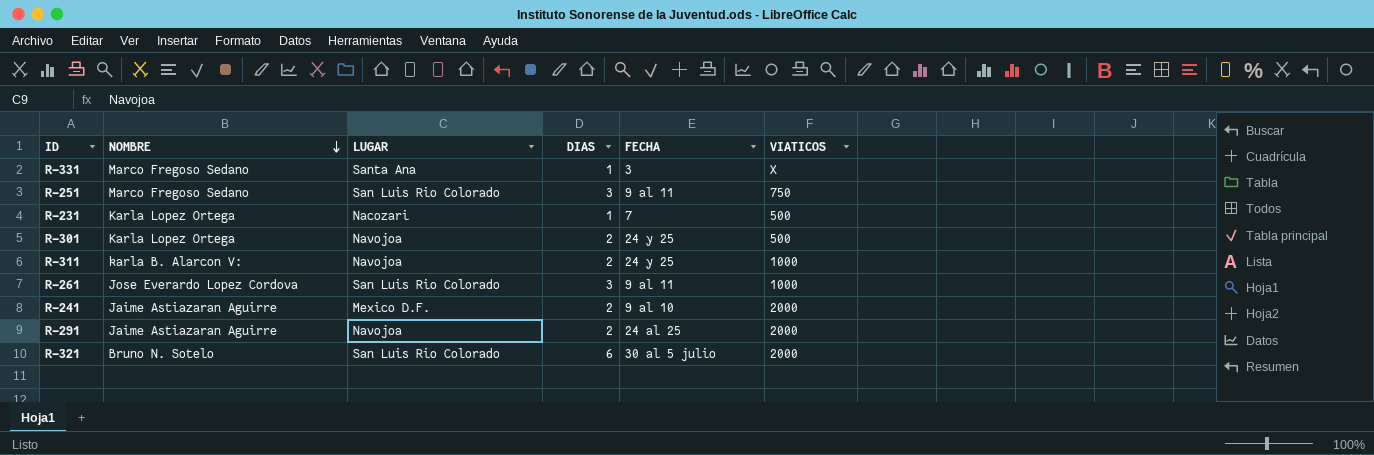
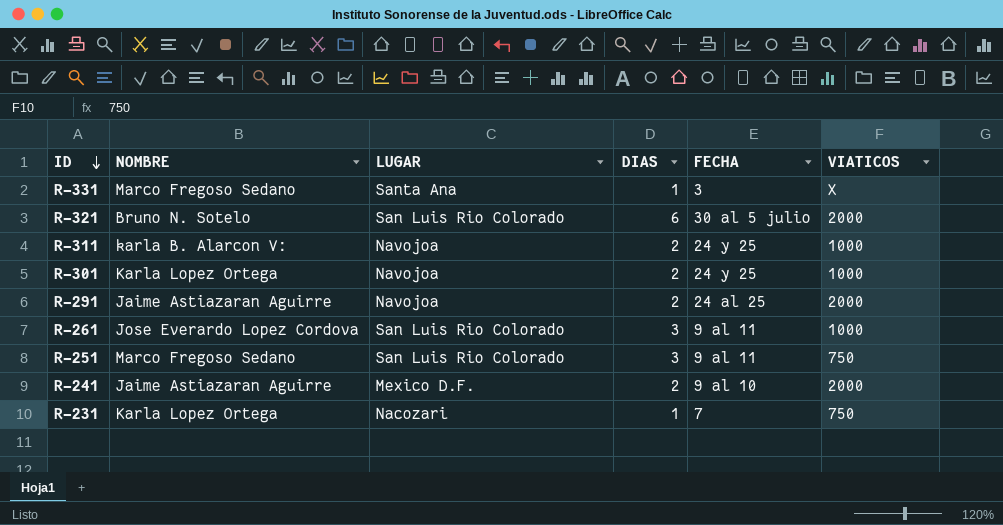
row order: NOMBRE descending -> ID descending
R-301 | VIATICOS: 500 -> 1000
R-231 | VIATICOS: 500 -> 750

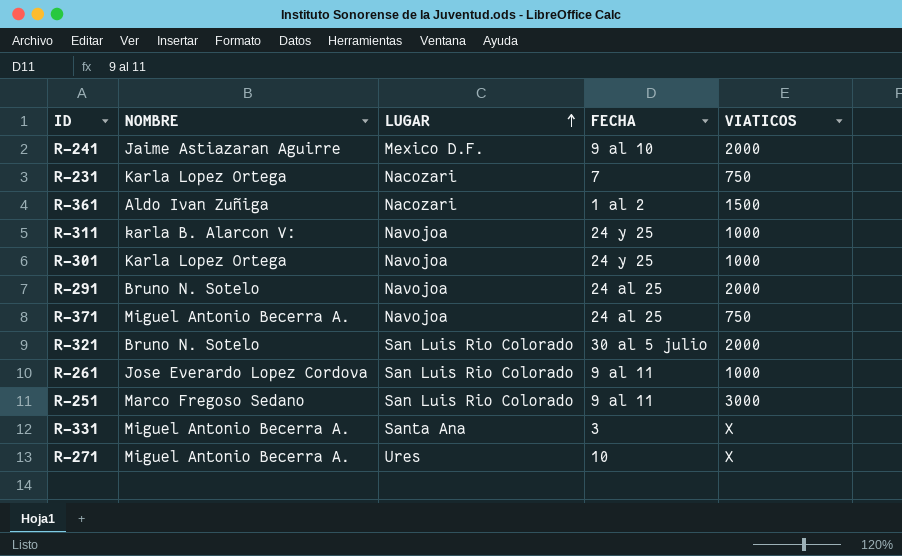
row order: ID descending -> LUGAR ascending
column DIAS | position: 4 -> none
row R-361: none -> Aldo Ivan Zuñiga | Nacozari | 1 al 2 | 1500
R-291 | NOMBRE: Jaime Astiazaran Aguirre -> Bruno N. Sotelo
row R-371: none -> Miguel Antonio Becerra A. | Navojoa | 24 al 25 | 750
R-251 | VIATICOS: 750 -> 3000
R-331 | NOMBRE: Marco Fregoso Sedano -> Miguel Antonio Becerra A.
row R-271: none -> Miguel Antonio Becerra A. | Ures | 10 | X

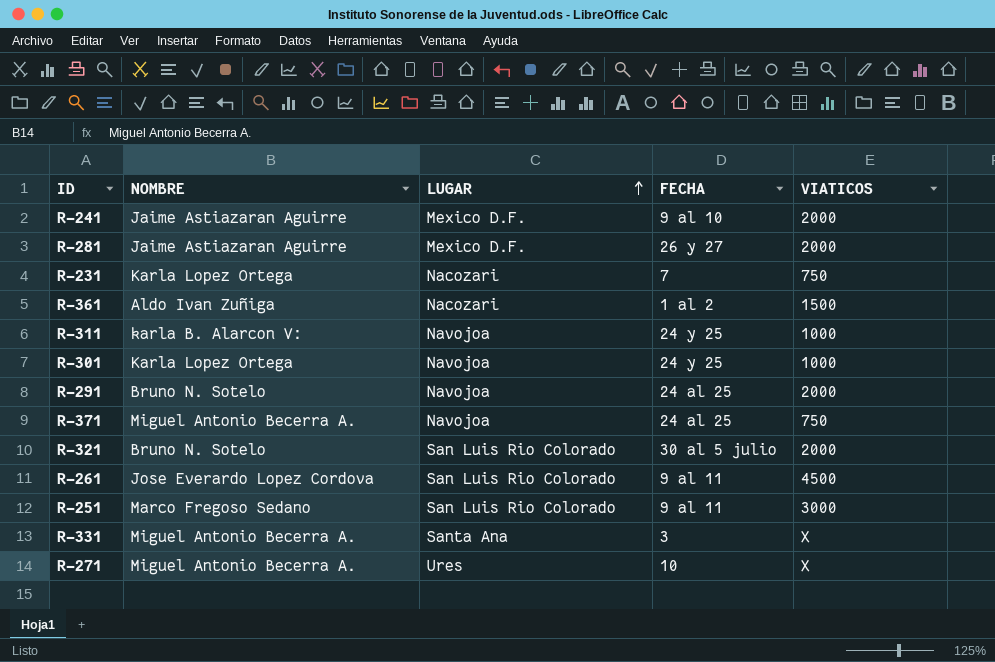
row R-281: none -> Jaime Astiazaran Aguirre | Mexico D.F. | 26 y 27 | 2000
R-261 | VIATICOS: 1000 -> 4500

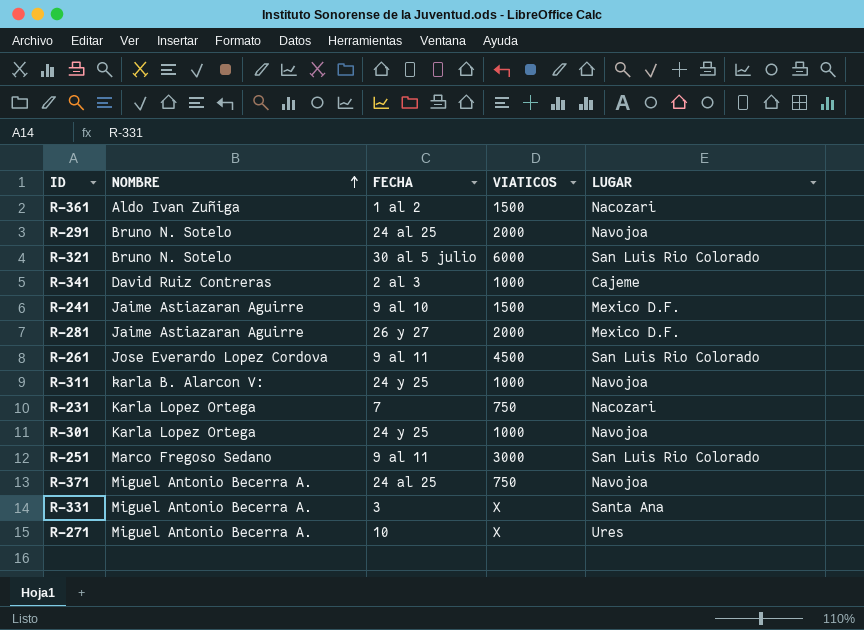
row order: LUGAR ascending -> NOMBRE ascending
column LUGAR | position: 3 -> 5
R-321 | VIATICOS: 2000 -> 6000
row R-341: none -> David Ruiz Contreras | 2 al 3 | 1000 | Cajeme
R-241 | VIATICOS: 2000 -> 1500

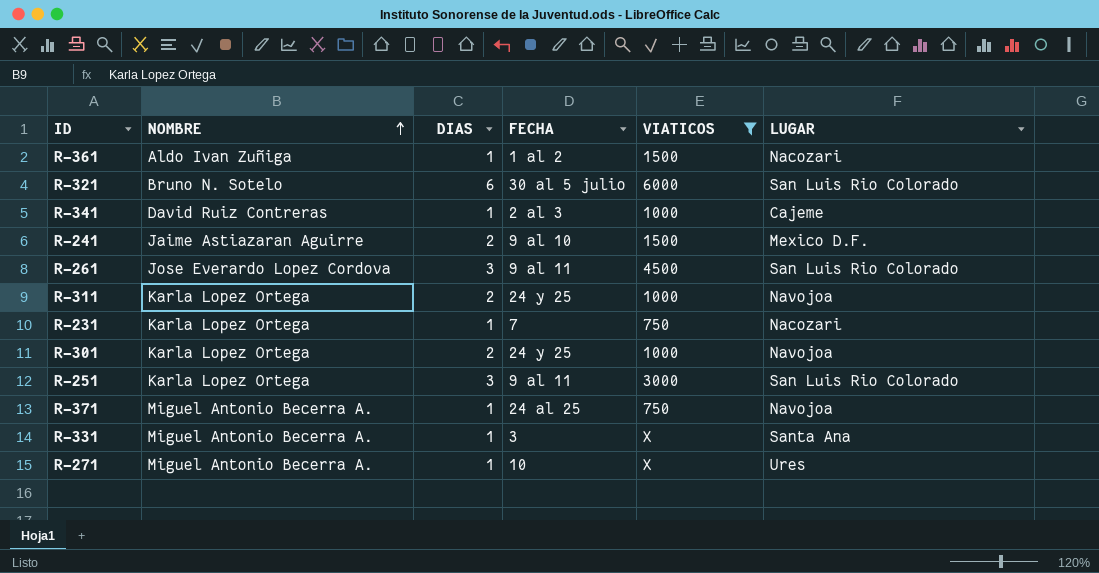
filter: none -> VIATICOS != 2000
column DIAS | position: none -> 3
R-311 | NOMBRE: karla B. Alarcon V: -> Karla Lopez Ortega
R-251 | NOMBRE: Marco Fregoso Sedano -> Karla Lopez Ortega

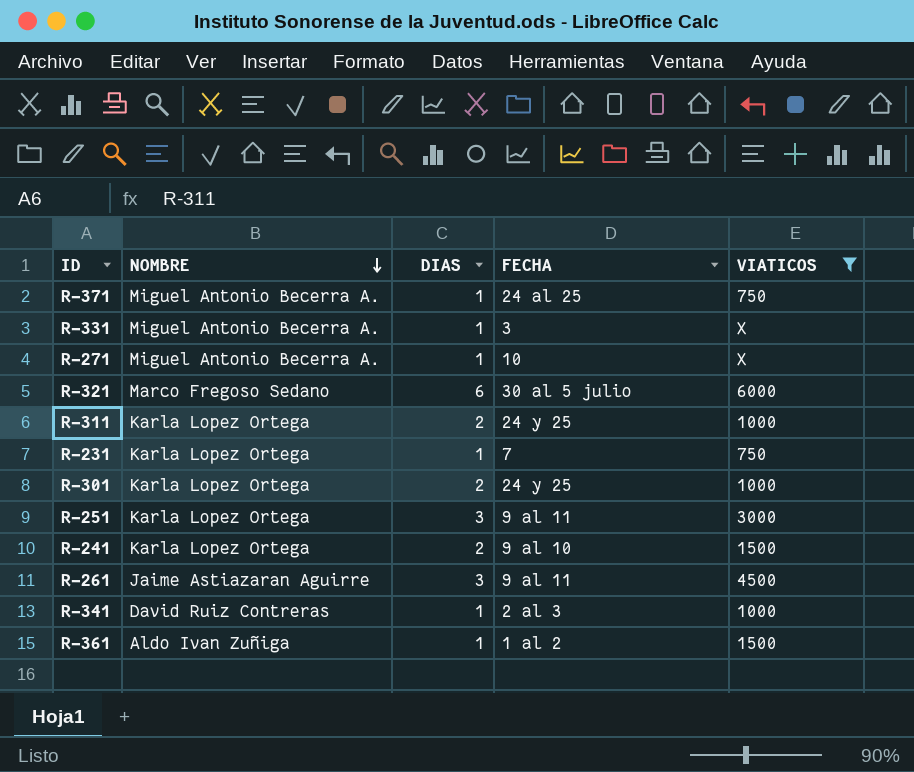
row order: NOMBRE ascending -> NOMBRE descending
column LUGAR | position: 6 -> none
R-321 | NOMBRE: Bruno N. Sotelo -> Marco Fregoso Sedano
R-241 | NOMBRE: Jaime Astiazaran Aguirre -> Karla Lopez Ortega
R-261 | NOMBRE: Jose Everardo Lopez Cordova -> Jaime Astiazaran Aguirre

